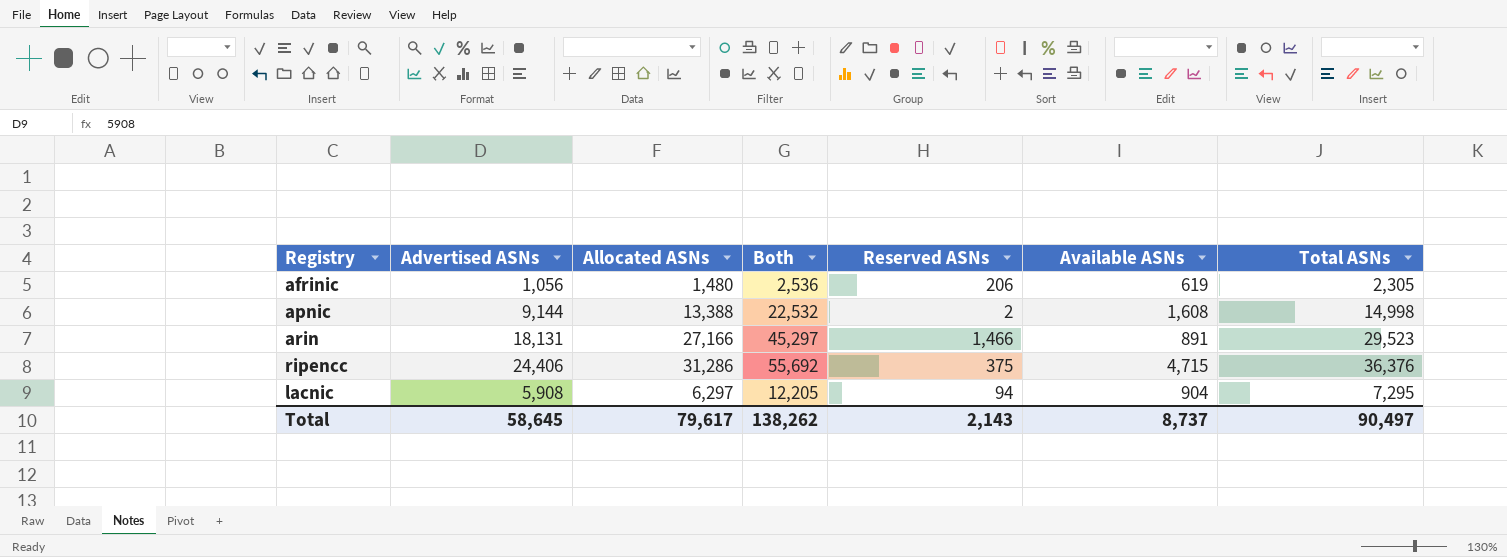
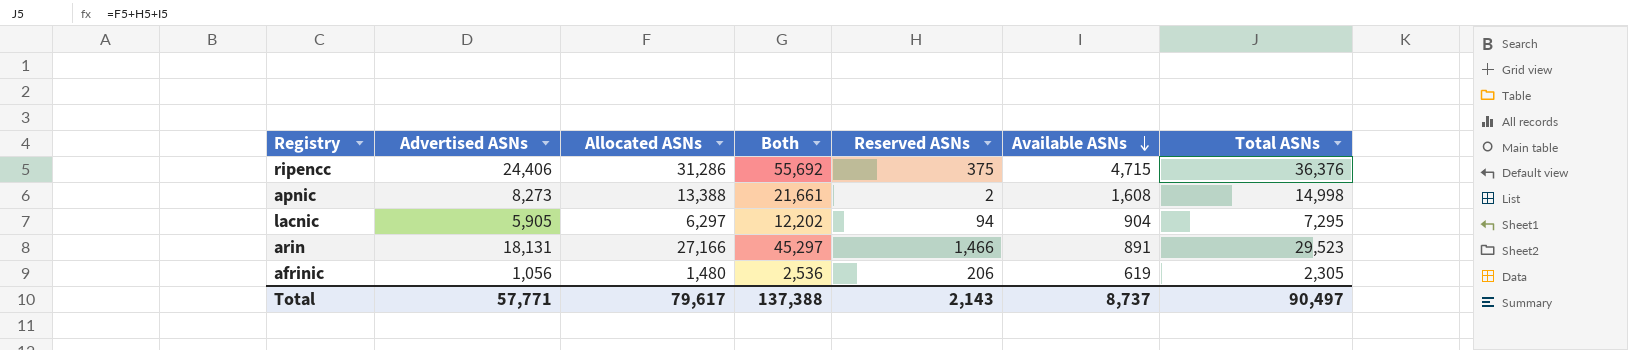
row order: none -> Available ASNs descending
apnic | Advertised ASNs: 9,144 -> 8,273
apnic | Both: 22,532 -> 21,661
lacnic | Advertised ASNs: 5,908 -> 5,905
lacnic | Both: 12,205 -> 12,202
Total | Advertised ASNs: 58,645 -> 57,771
Total | Both: 138,262 -> 137,388

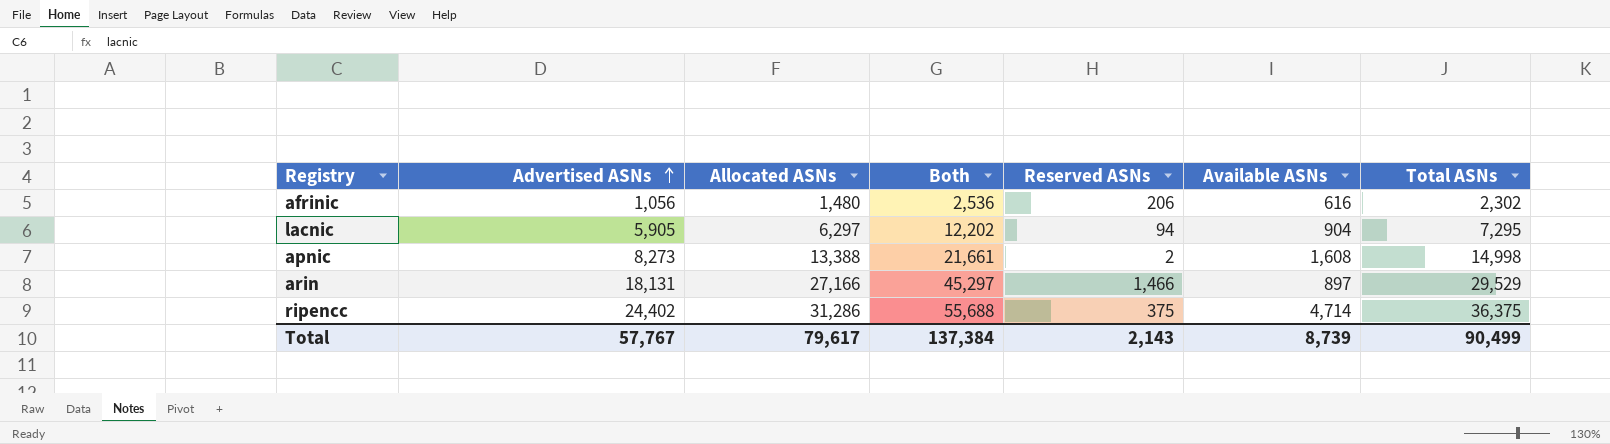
row order: Available ASNs descending -> Advertised ASNs ascending
afrinic | Available ASNs: 619 -> 616
afrinic | Total ASNs: 2,305 -> 2,302
arin | Available ASNs: 891 -> 897
arin | Total ASNs: 29,523 -> 29,529
ripencc | Advertised ASNs: 24,406 -> 24,402
ripencc | Both: 55,692 -> 55,688
ripencc | Available ASNs: 4,715 -> 4,714
ripencc | Total ASNs: 36,376 -> 36,375
Total | Advertised ASNs: 57,771 -> 57,767
Total | Both: 137,388 -> 137,384
Total | Available ASNs: 8,737 -> 8,739
Total | Total ASNs: 90,497 -> 90,499

